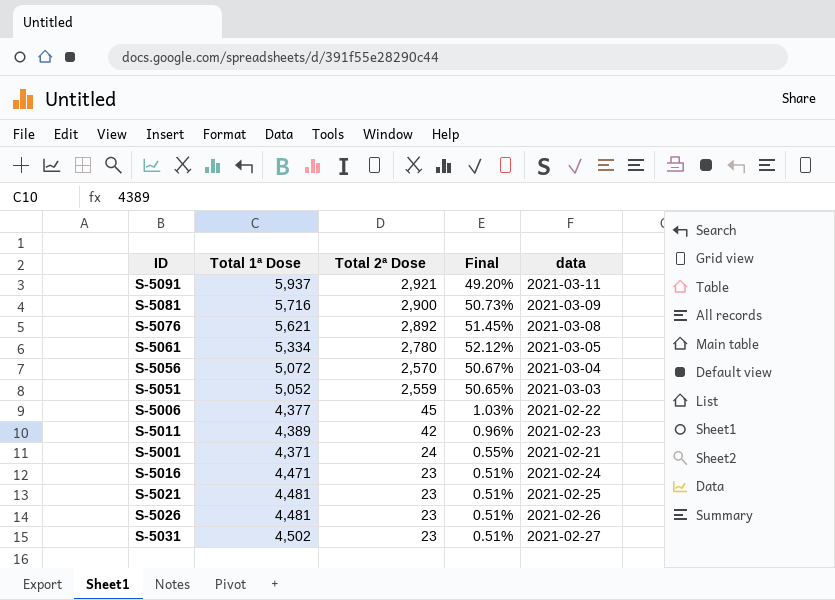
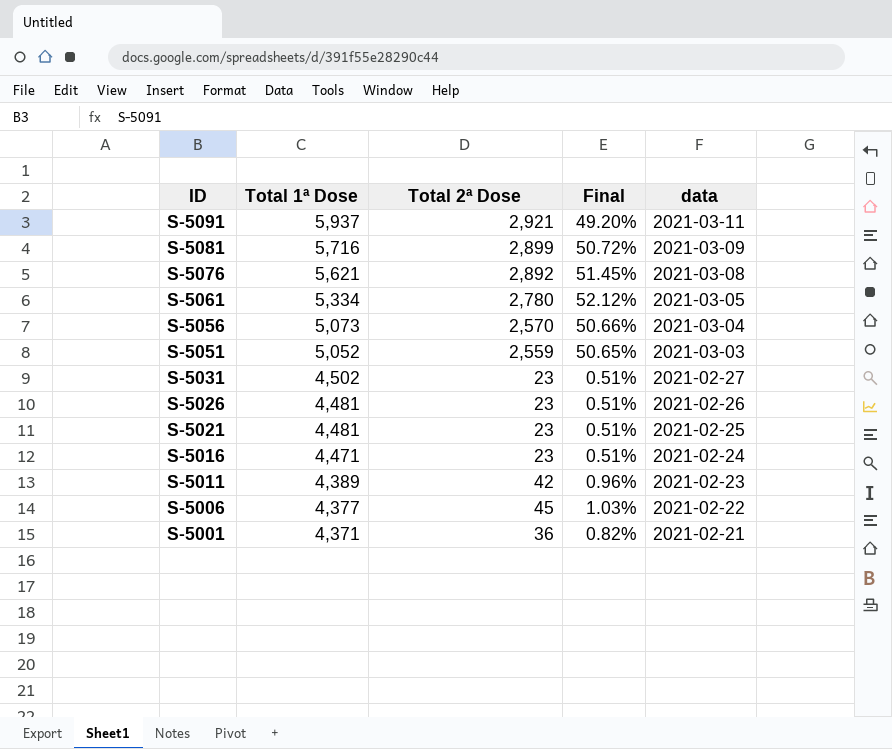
row order: Total 2ª Dose descending -> ID descending
S-5081 | Total 2ª Dose: 2,900 -> 2,899
S-5081 | Final: 50.73% -> 50.72%
S-5056 | Total 1ª Dose: 5,072 -> 5,073
S-5056 | Final: 50.67% -> 50.66%
S-5001 | Total 2ª Dose: 24 -> 36
S-5001 | Final: 0.55% -> 0.82%

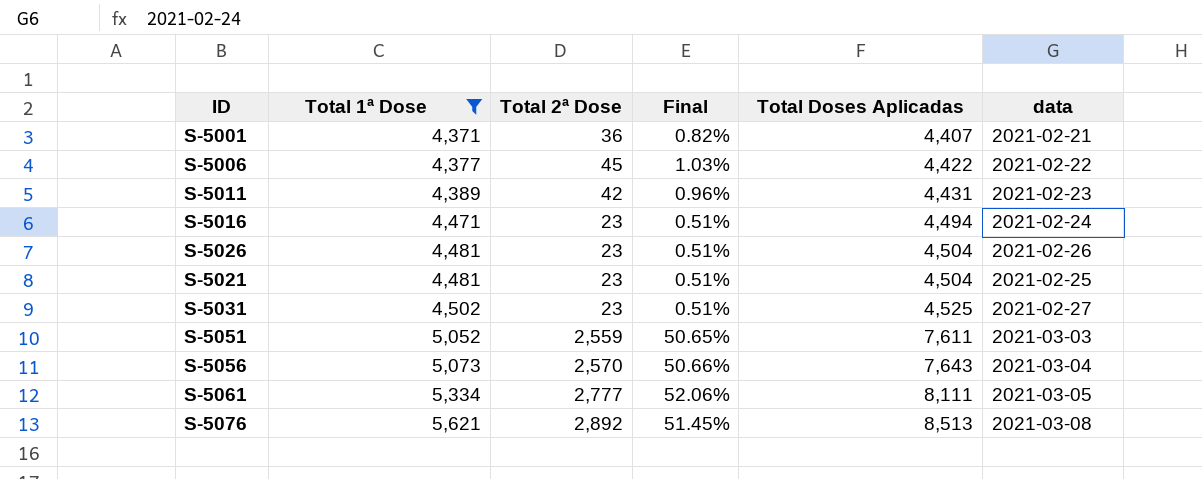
filter: none -> Total 1ª Dose <= 5,621
row order: ID descending -> Total 1ª Dose ascending
column Total Doses Aplicadas | formula: none -> [Total 1ª Dose] + [Total 2ª Dose]
S-5061 | Total 2ª Dose: 2,780 -> 2,777
S-5061 | Final: 52.12% -> 52.06%

